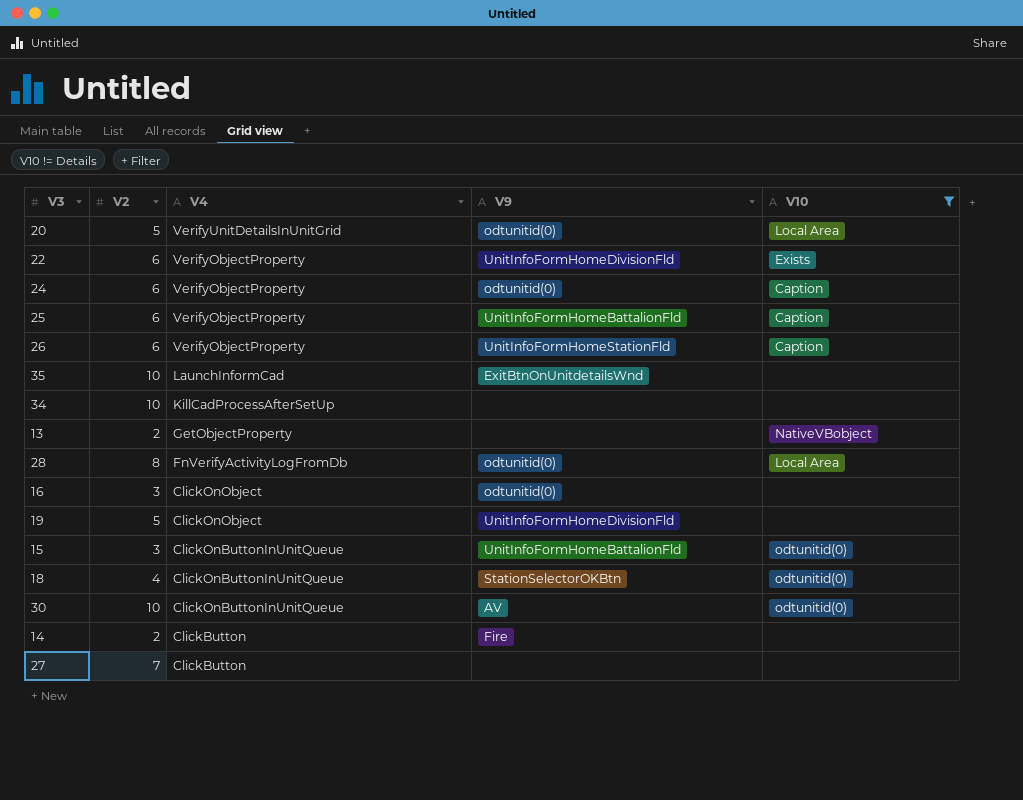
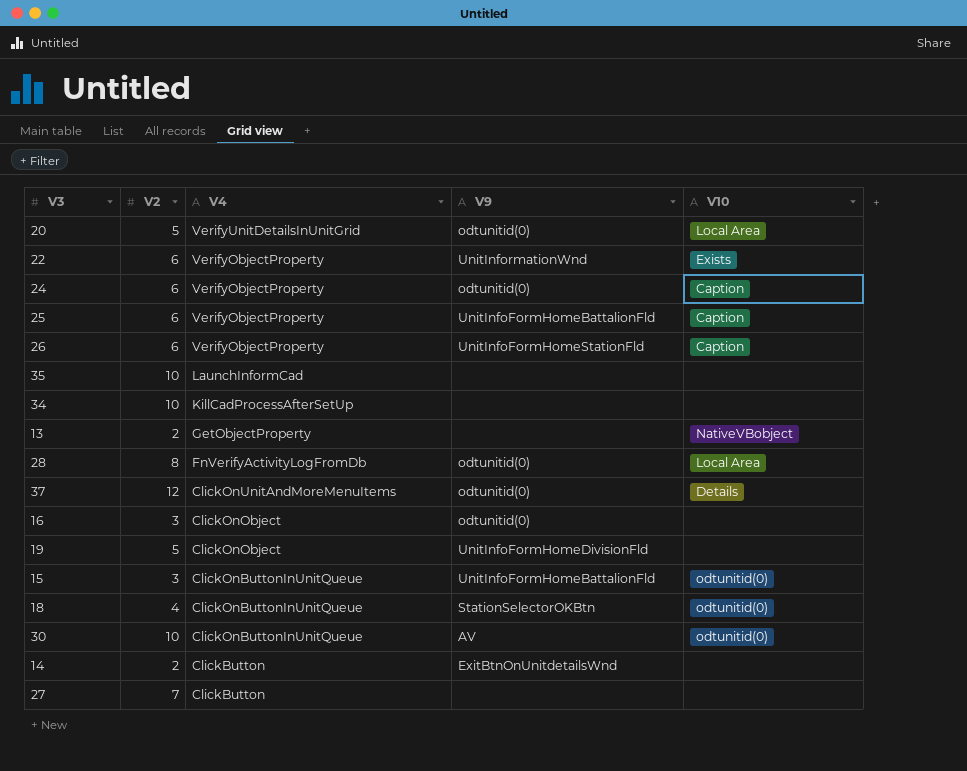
filter: V10 != Details -> none
22 | V9: UnitInfoFormHomeDivisionFld -> UnitInformationWnd
35 | V9: ExitBtnOnUnitdetailsWnd -> none
14 | V9: Fire -> ExitBtnOnUnitdetailsWnd

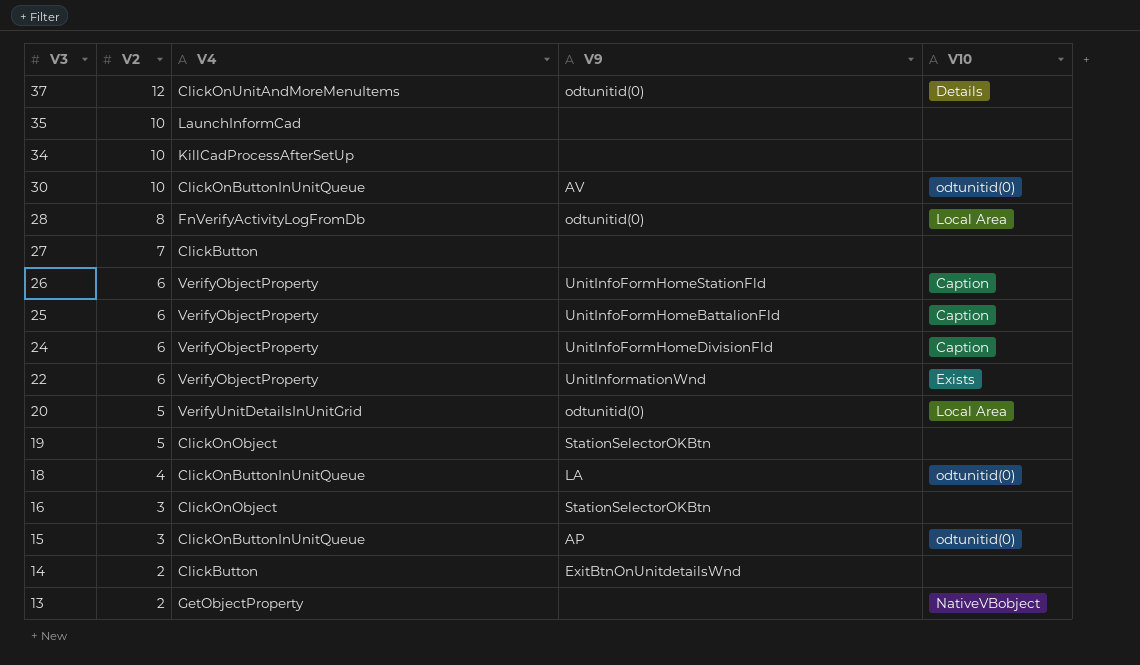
row order: V4 descending -> V3 descending
24 | V9: odtunitid(0) -> UnitInfoFormHomeDivisionFld
19 | V9: UnitInfoFormHomeDivisionFld -> StationSelectorOKBtn
18 | V9: StationSelectorOKBtn -> LA
16 | V9: odtunitid(0) -> StationSelectorOKBtn
15 | V9: UnitInfoFormHomeBattalionFld -> AP

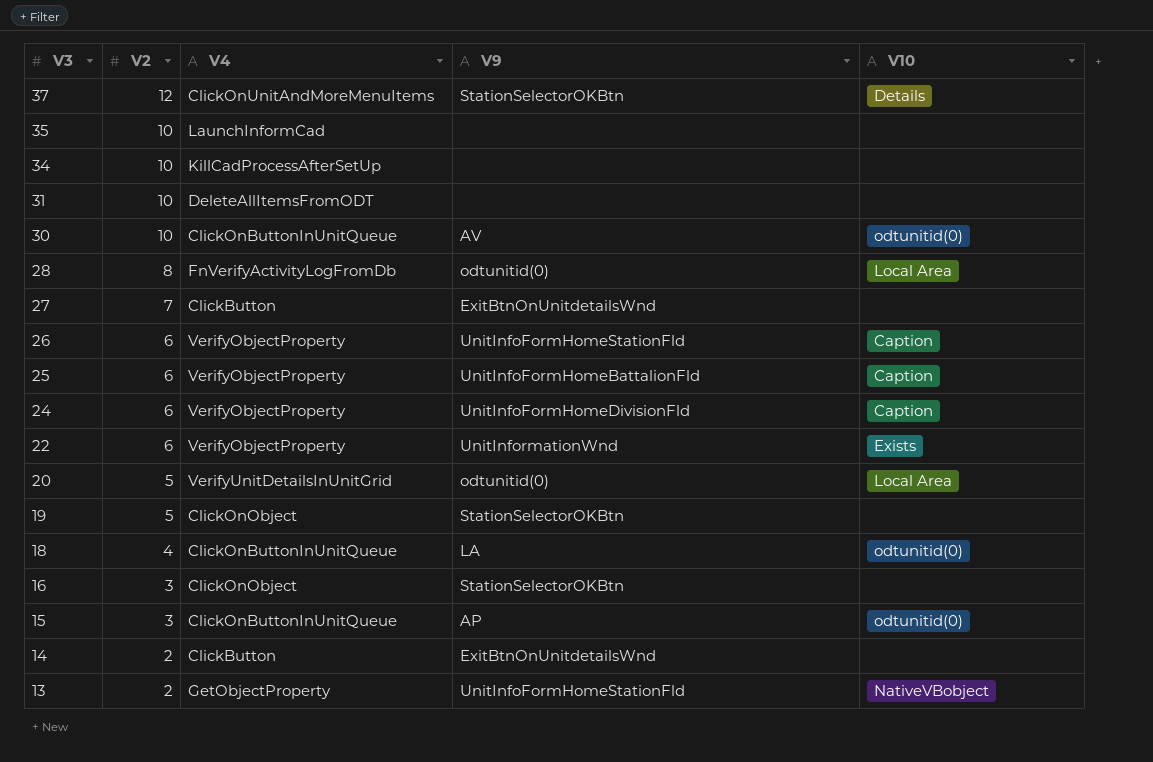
37 | V9: odtunitid(0) -> StationSelectorOKBtn
row 31: none -> 10 | DeleteAllItemsFromODT | none | none
27 | V9: none -> ExitBtnOnUnitdetailsWnd
13 | V9: none -> UnitInfoFormHomeStationFld

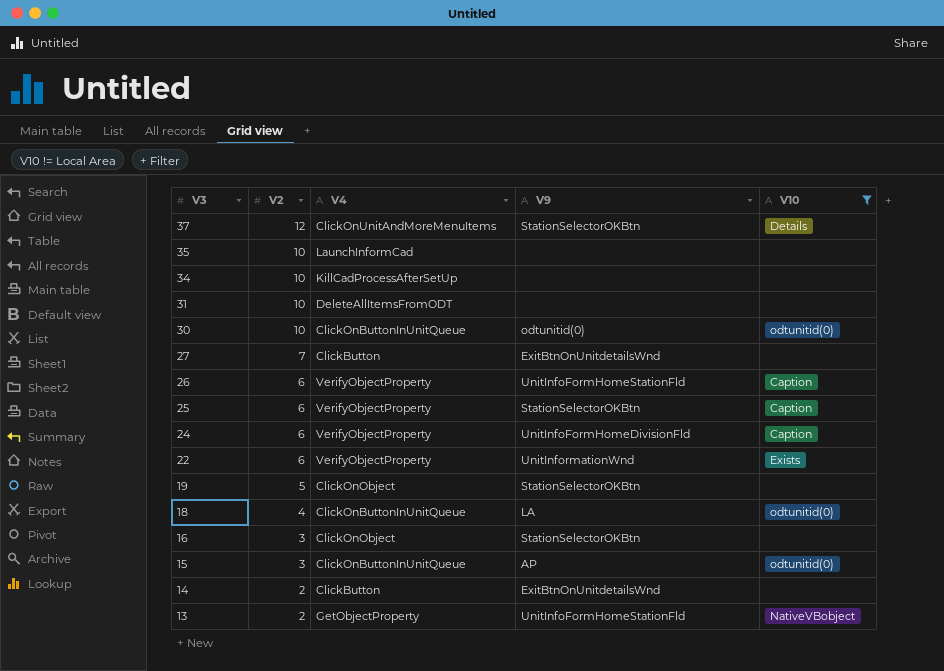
filter: none -> V10 != Local Area
30 | V9: AV -> odtunitid(0)
25 | V9: UnitInfoFormHomeBattalionFld -> StationSelectorOKBtn

